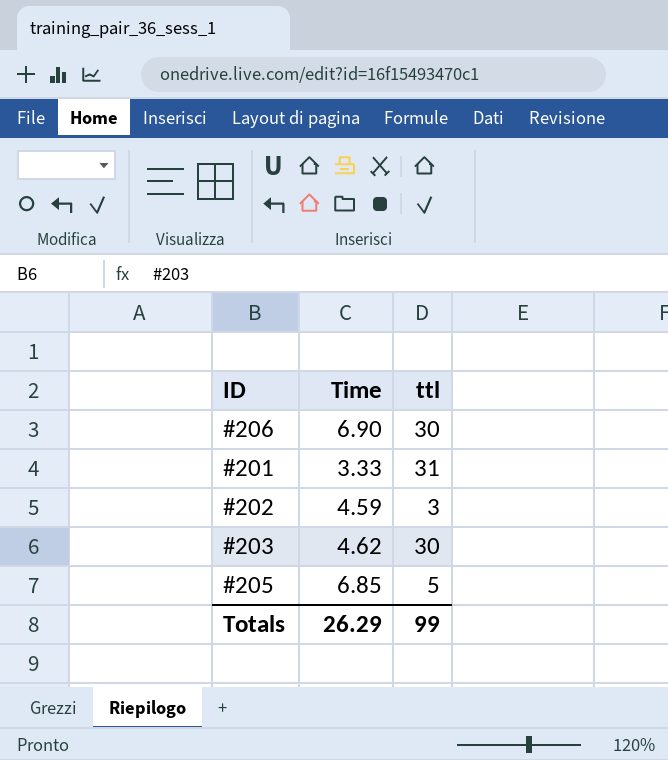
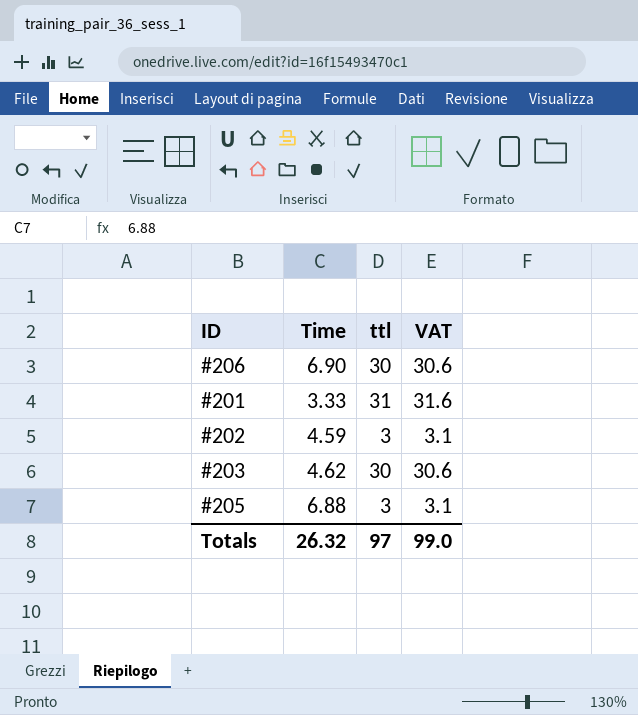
column VAT | formula: none -> [ttl] * 1.02
#205 | Time: 6.85 -> 6.88
#205 | ttl: 5 -> 3
Totals | Time: 26.29 -> 26.32
Totals | ttl: 99 -> 97

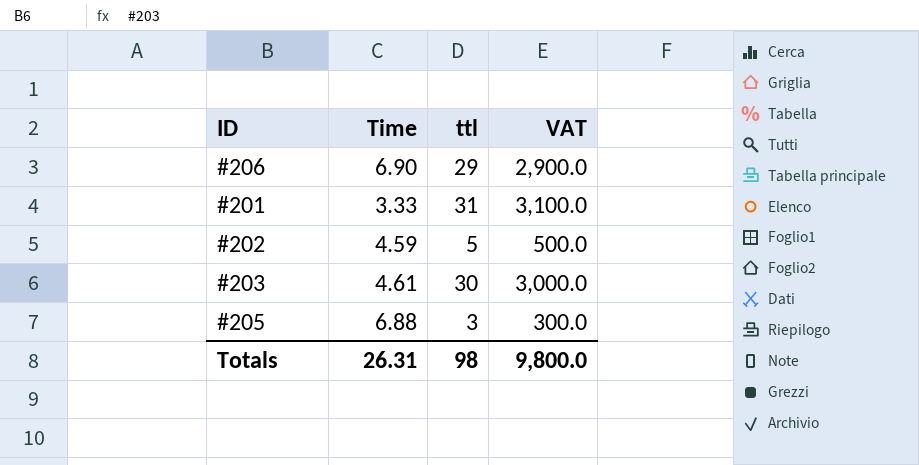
column VAT | formula: [ttl] * 1.02 -> [ttl] * 100
#206 | ttl: 30 -> 29
#202 | ttl: 3 -> 5
#203 | Time: 4.62 -> 4.61
Totals | Time: 26.32 -> 26.31
Totals | ttl: 97 -> 98
Totals | VAT: 99.0 -> 9,800.0

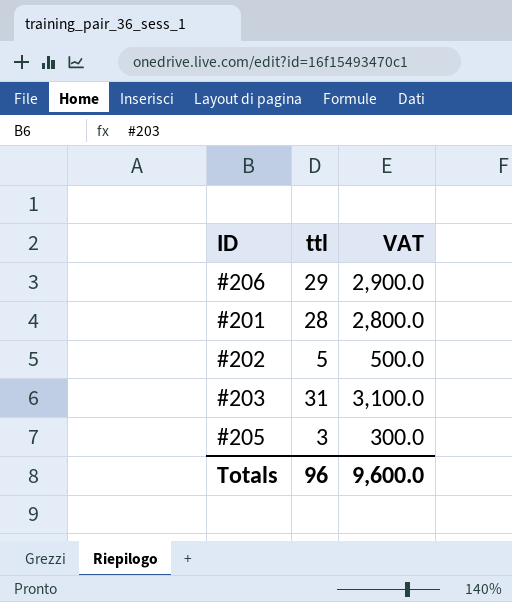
column Time | position: 2 -> none
#201 | ttl: 31 -> 28
#201 | VAT: 3,100.0 -> 2,800.0
#203 | ttl: 30 -> 31
#203 | VAT: 3,000.0 -> 3,100.0
Totals | ttl: 98 -> 96
Totals | VAT: 9,800.0 -> 9,600.0

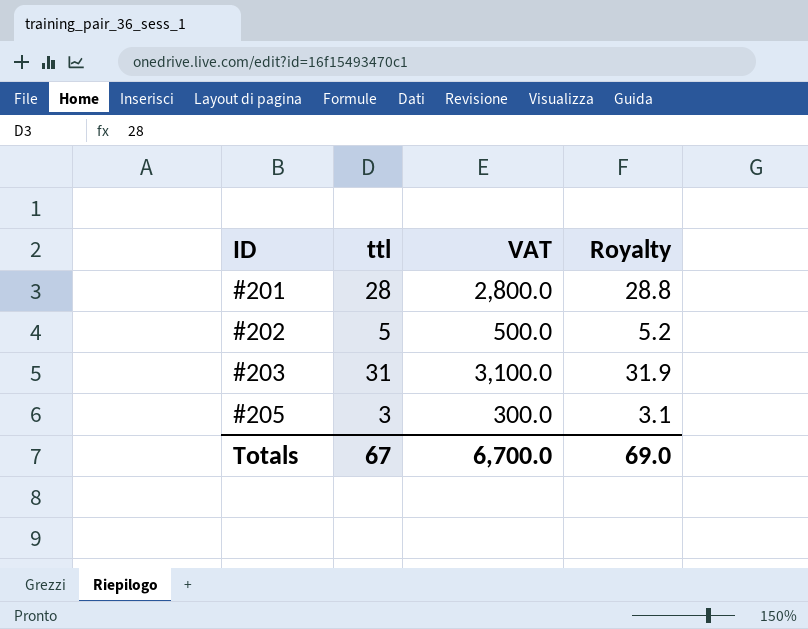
column Royalty | formula: none -> [ttl] * 1.03
row #206: 29 | 2,900.0 -> none
Totals | ttl: 96 -> 67
Totals | VAT: 9,600.0 -> 6,700.0

